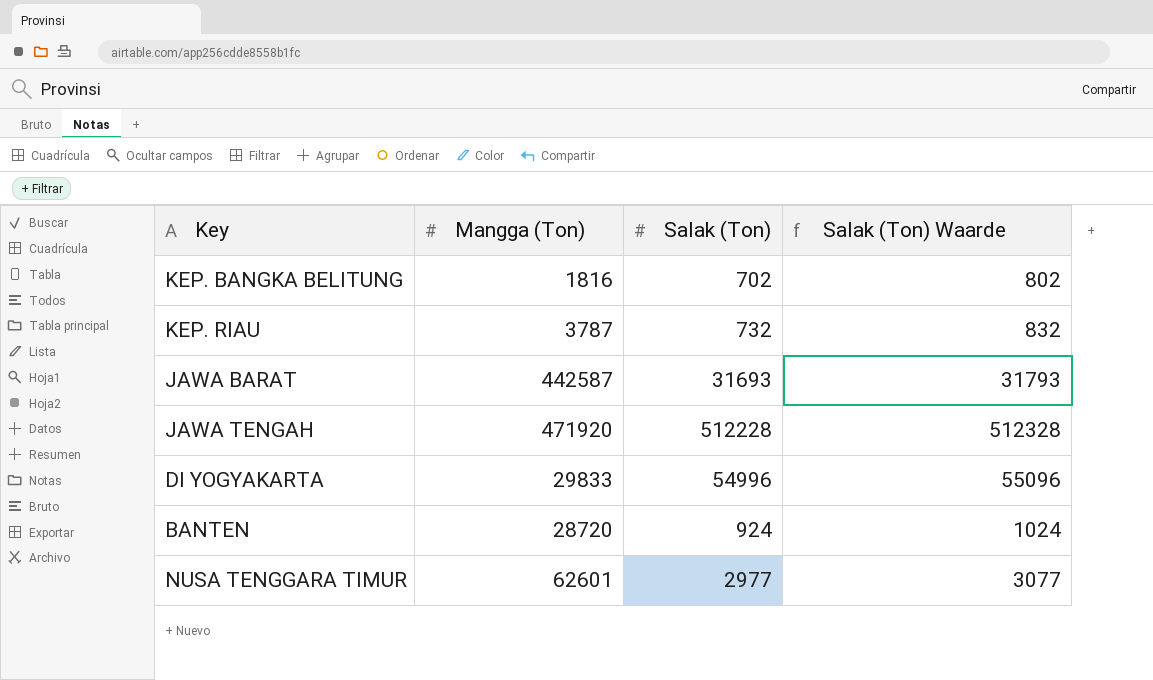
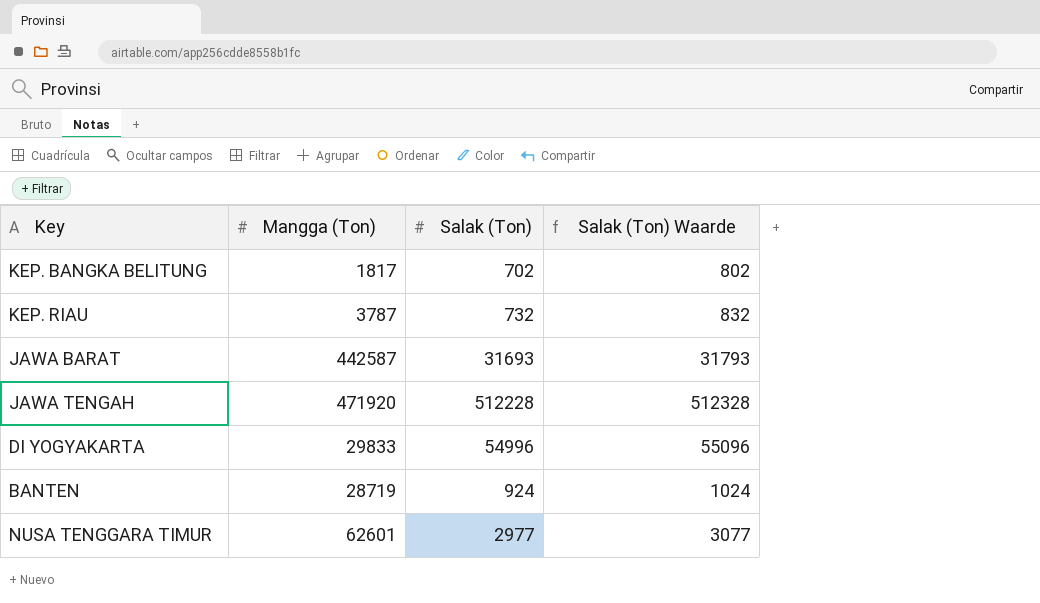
KEP. BANGKA BELITUNG | Mangga (Ton): 1816 -> 1817
BANTEN | Mangga (Ton): 28720 -> 28719

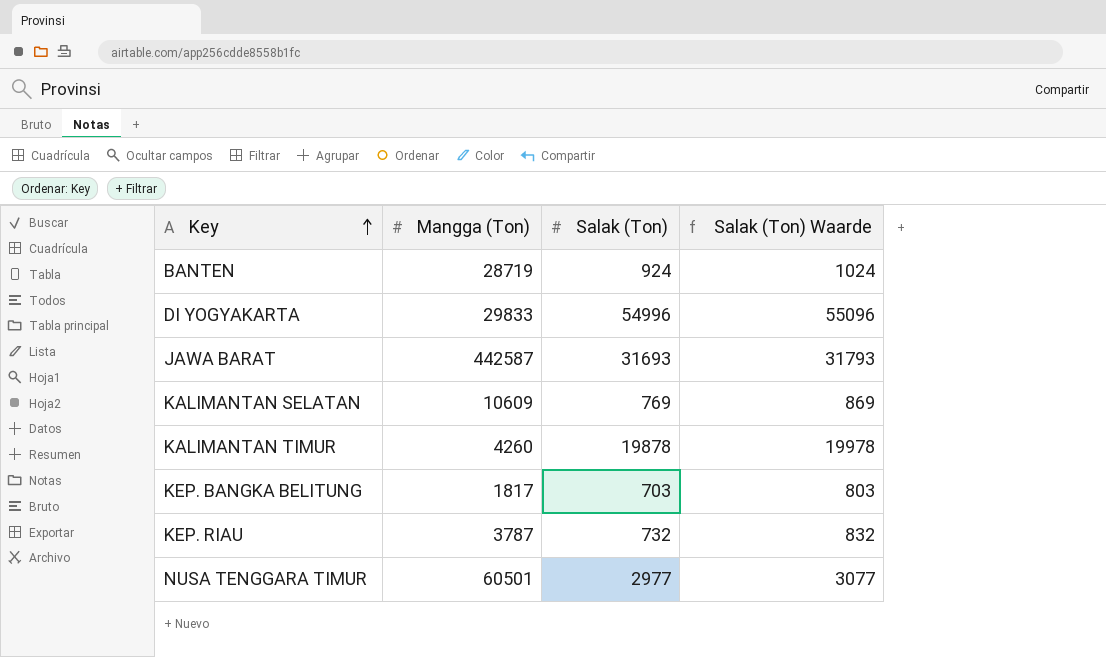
row order: none -> Key ascending
row JAWA TENGAH: 471920 | 512228 | 512328 -> none
row KALIMANTAN SELATAN: none -> 10609 | 769 | 869
row KALIMANTAN TIMUR: none -> 4260 | 19878 | 19978
KEP. BANGKA BELITUNG | Salak (Ton): 702 -> 703
KEP. BANGKA BELITUNG | Salak (Ton) Waarde: 802 -> 803
NUSA TENGGARA TIMUR | Mangga (Ton): 62601 -> 60501

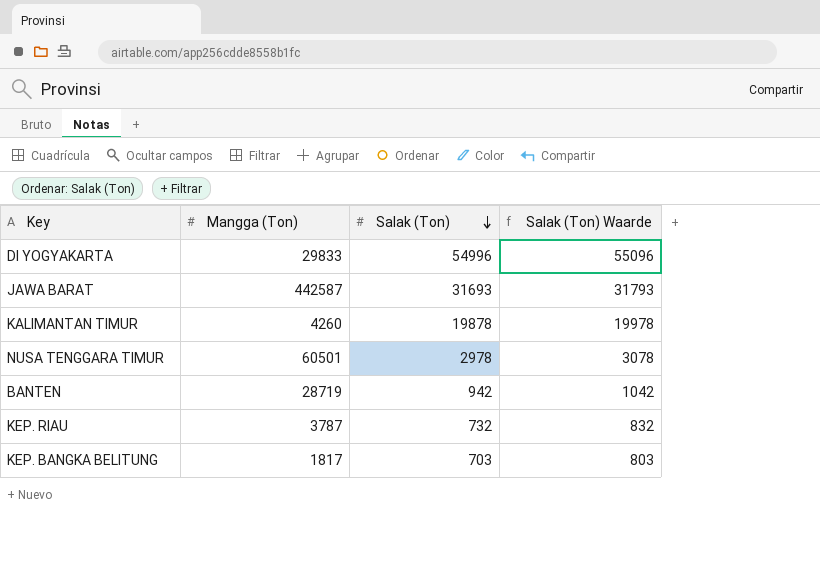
row order: Key ascending -> Salak (Ton) descending
row KALIMANTAN SELATAN: 10609 | 769 | 869 -> none
NUSA TENGGARA TIMUR | Salak (Ton): 2977 -> 2978
NUSA TENGGARA TIMUR | Salak (Ton) Waarde: 3077 -> 3078
BANTEN | Salak (Ton): 924 -> 942
BANTEN | Salak (Ton) Waarde: 1024 -> 1042

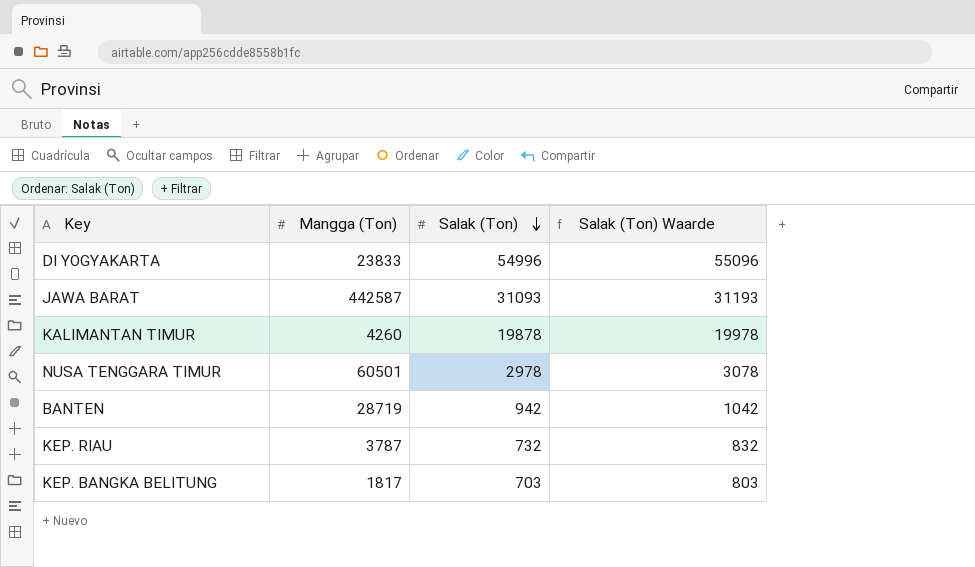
DI YOGYAKARTA | Mangga (Ton): 29833 -> 23833
JAWA BARAT | Salak (Ton): 31693 -> 31093
JAWA BARAT | Salak (Ton) Waarde: 31793 -> 31193

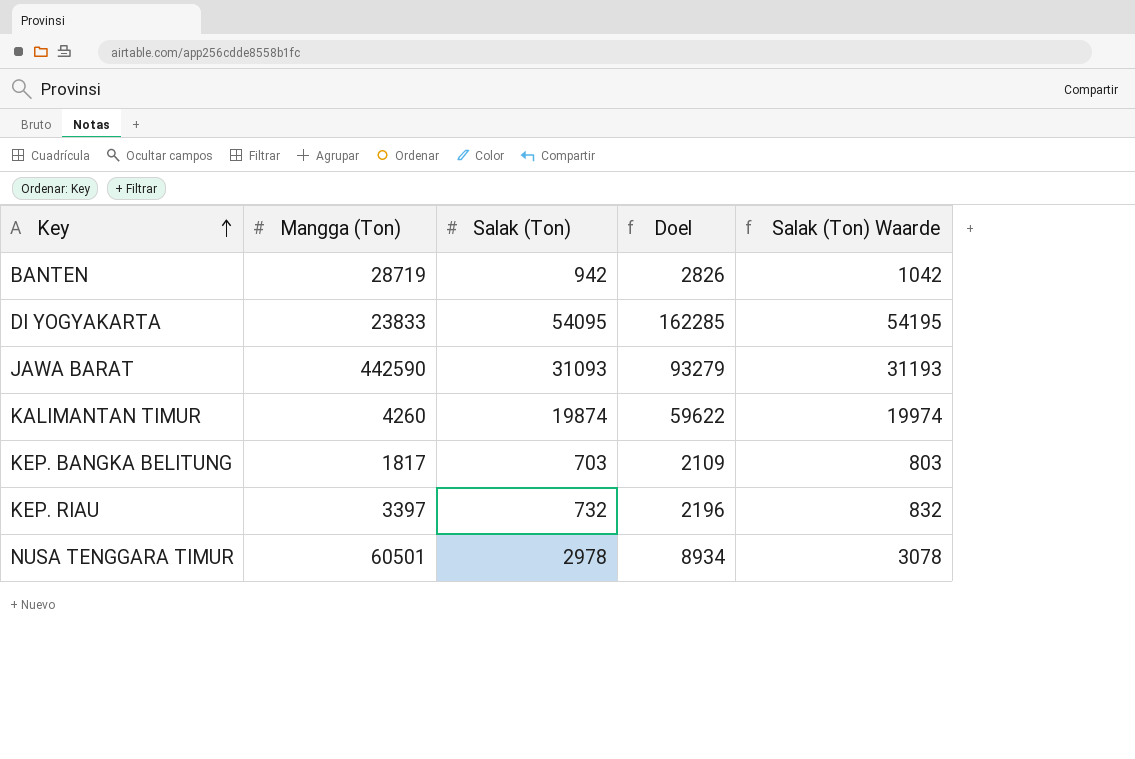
row order: Salak (Ton) descending -> Key ascending
column Doel | formula: none -> [Salak (Ton)] * 3
DI YOGYAKARTA | Salak (Ton): 54996 -> 54095
DI YOGYAKARTA | Salak (Ton) Waarde: 55096 -> 54195
JAWA BARAT | Mangga (Ton): 442587 -> 442590
KALIMANTAN TIMUR | Salak (Ton): 19878 -> 19874
KALIMANTAN TIMUR | Salak (Ton) Waarde: 19978 -> 19974
KEP. RIAU | Mangga (Ton): 3787 -> 3397

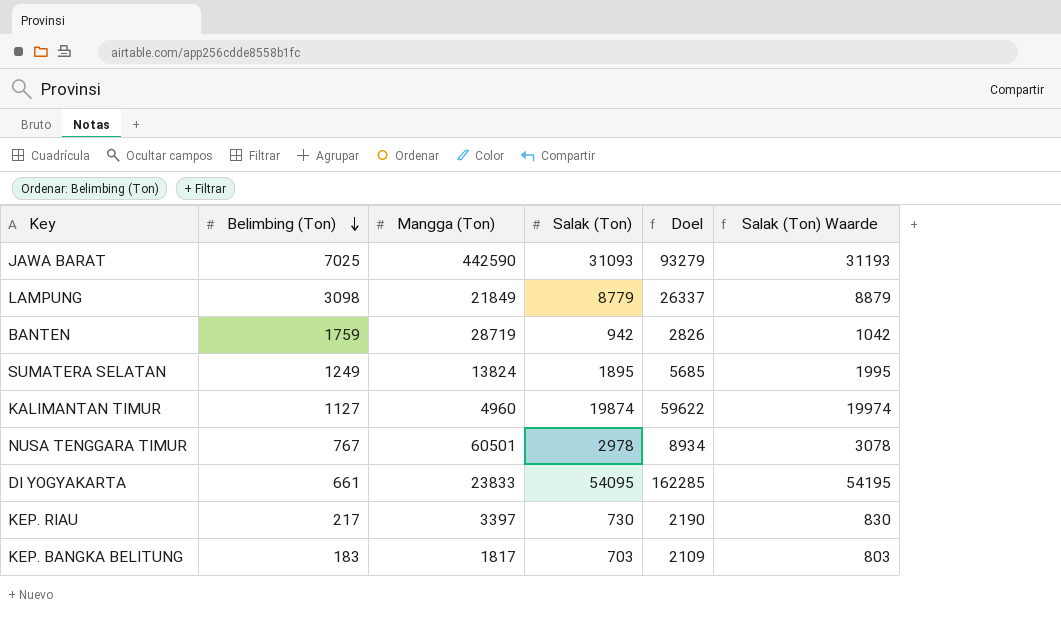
row order: Key ascending -> Belimbing (Ton) descending
column Belimbing (Ton) | position: none -> 2
row LAMPUNG: none -> 3098 | 21849 | 8779 | 26337 | 8879
row SUMATERA SELATAN: none -> 1249 | 13824 | 1895 | 5685 | 1995
KALIMANTAN TIMUR | Mangga (Ton): 4260 -> 4960
KEP. RIAU | Salak (Ton): 732 -> 730
KEP. RIAU | Doel: 2196 -> 2190
KEP. RIAU | Salak (Ton) Waarde: 832 -> 830

